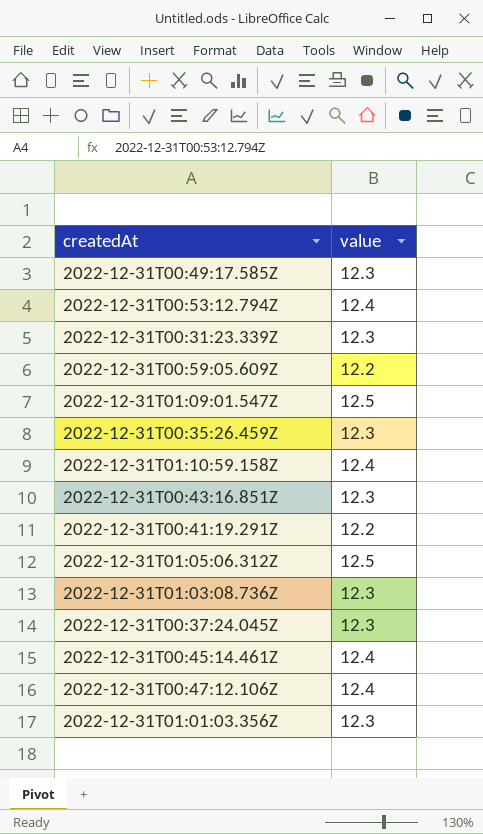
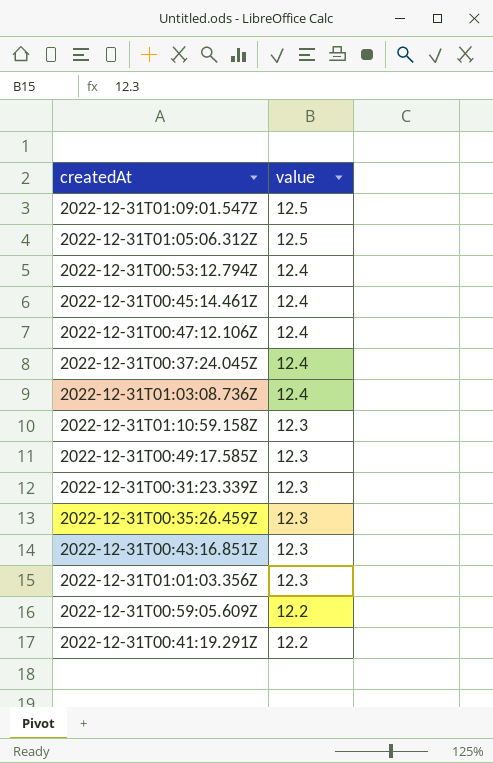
row order: none -> value descending
2022-12-31T00:37:24.045Z | value: 12.3 -> 12.4
2022-12-31T01:03:08.736Z | value: 12.3 -> 12.4
2022-12-31T01:10:59.158Z | value: 12.4 -> 12.3

